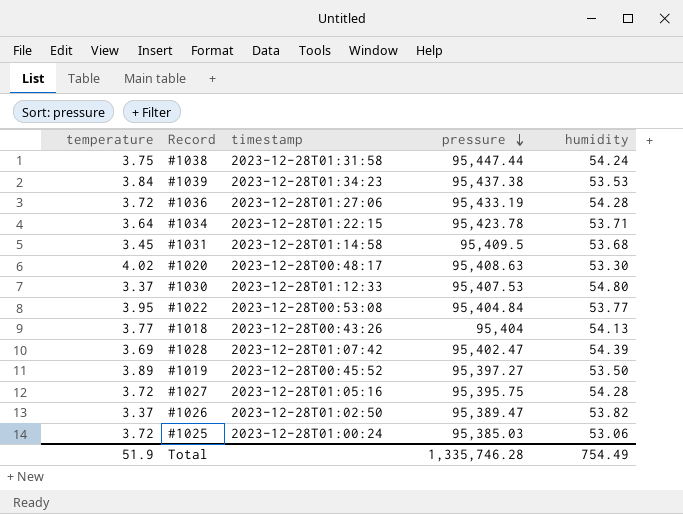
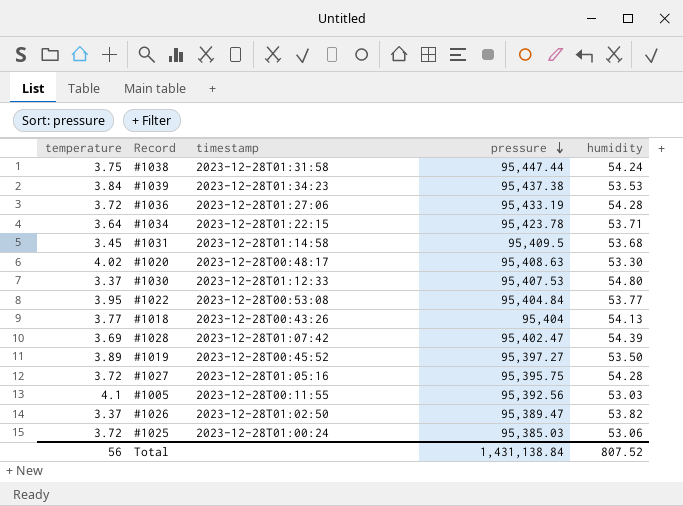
row #1005: none -> 4.1 | 2023-12-28T00:11:55 | 95,392.56 | 53.03
Total | temperature: 51.9 -> 56
Total | pressure: 1,335,746.28 -> 1,431,138.84
Total | humidity: 754.49 -> 807.52

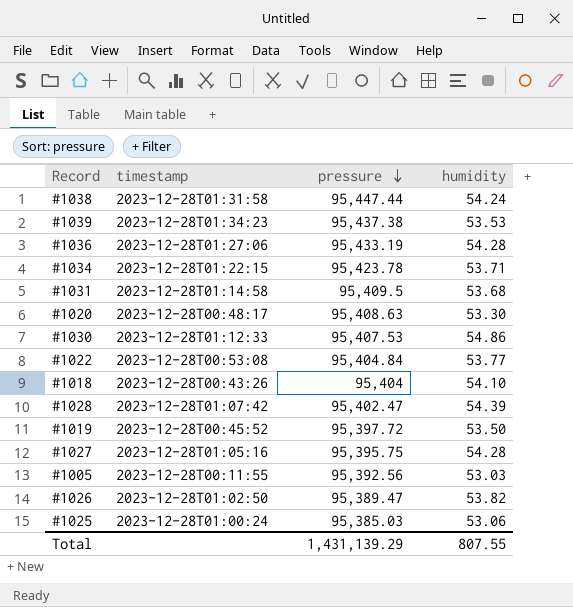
column temperature | position: 1 -> none
#1030 | humidity: 54.80 -> 54.86
#1018 | humidity: 54.13 -> 54.10
#1019 | pressure: 95,397.27 -> 95,397.72
Total | pressure: 1,431,138.84 -> 1,431,139.29
Total | humidity: 807.52 -> 807.55

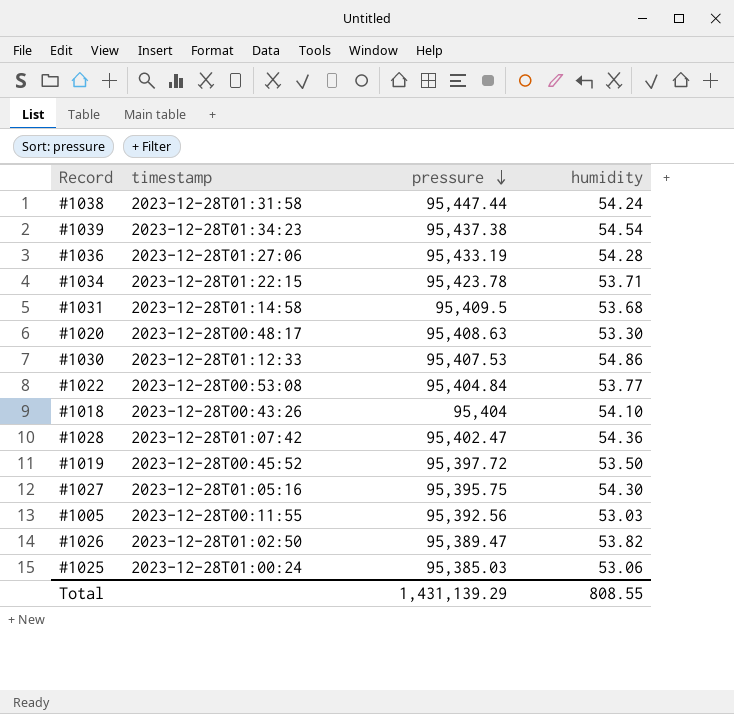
#1039 | humidity: 53.53 -> 54.54
#1028 | humidity: 54.39 -> 54.36
#1027 | humidity: 54.28 -> 54.30
Total | humidity: 807.55 -> 808.55

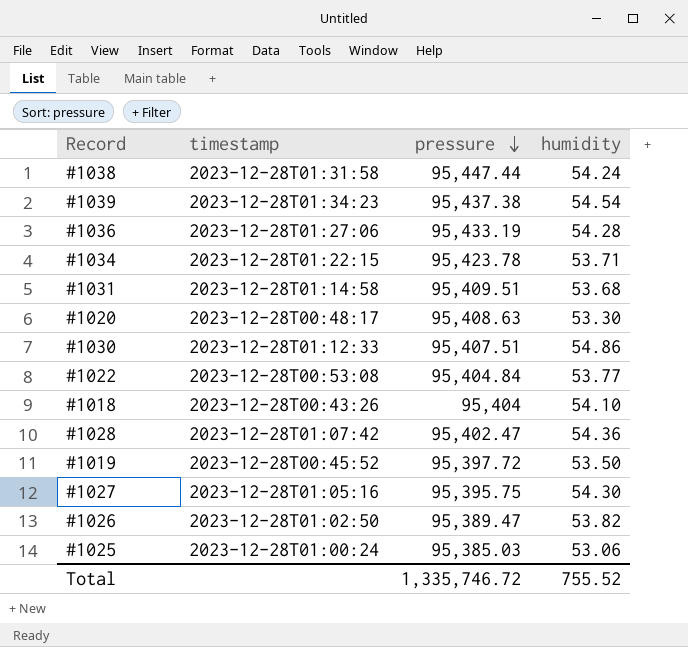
row #1005: 2023-12-28T00:11:55 | 95,392.56 | 53.03 -> none
#1031 | pressure: 95,409.5 -> 95,409.51
#1030 | pressure: 95,407.53 -> 95,407.51
Total | pressure: 1,431,139.29 -> 1,335,746.72
Total | humidity: 808.55 -> 755.52

